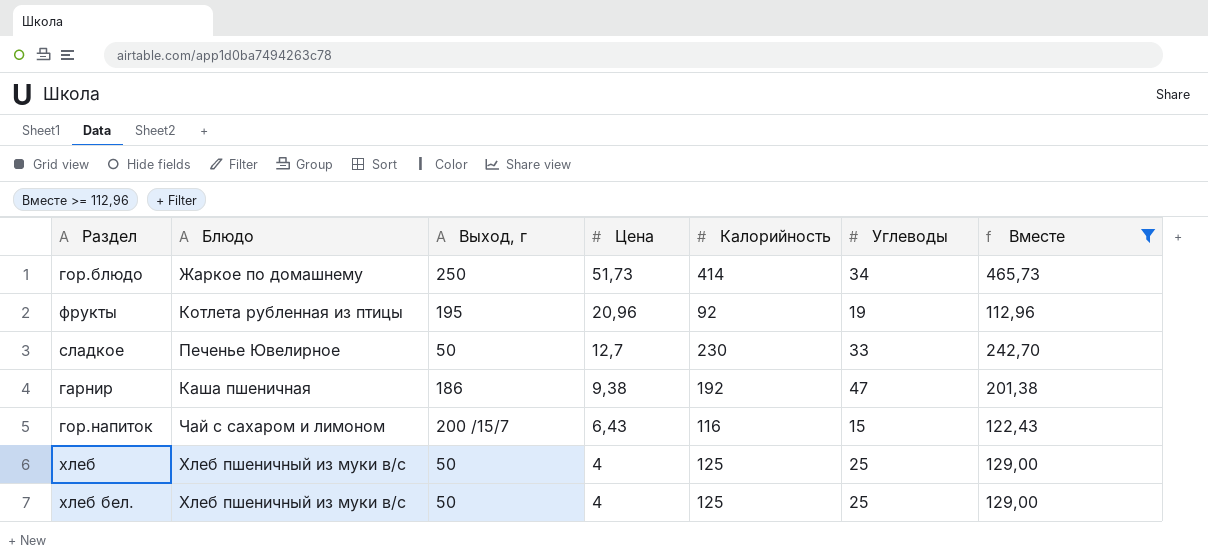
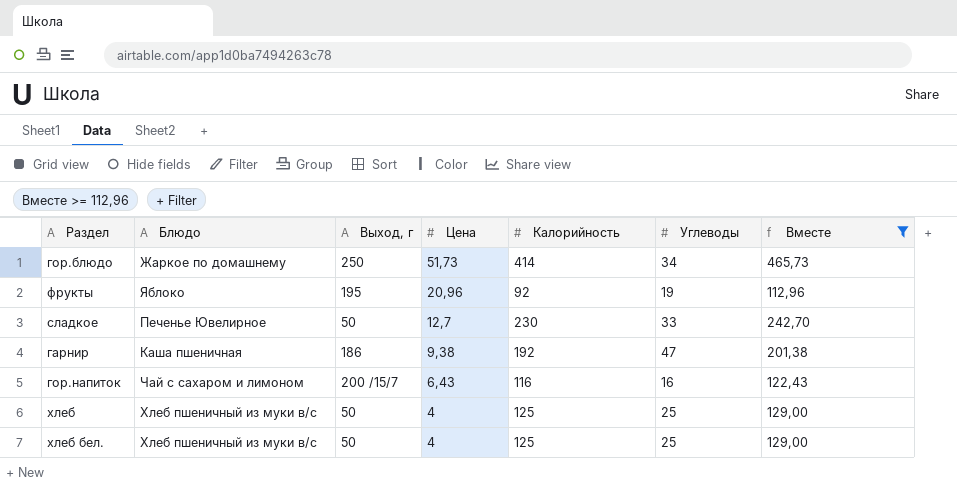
фрукты | Блюдо: Котлета рубленная из птицы -> Яблоко
гор.напиток | Углеводы: 15 -> 16

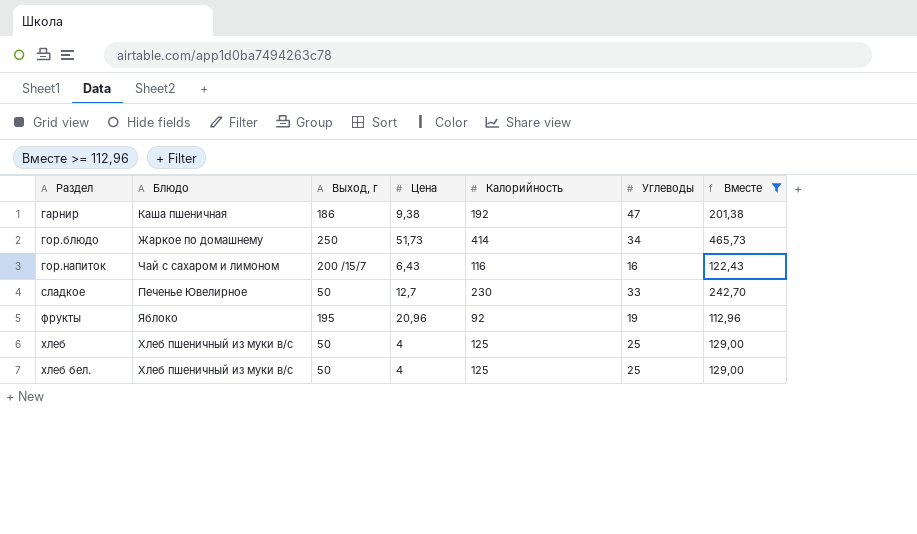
row order: Цена descending -> Раздел ascending

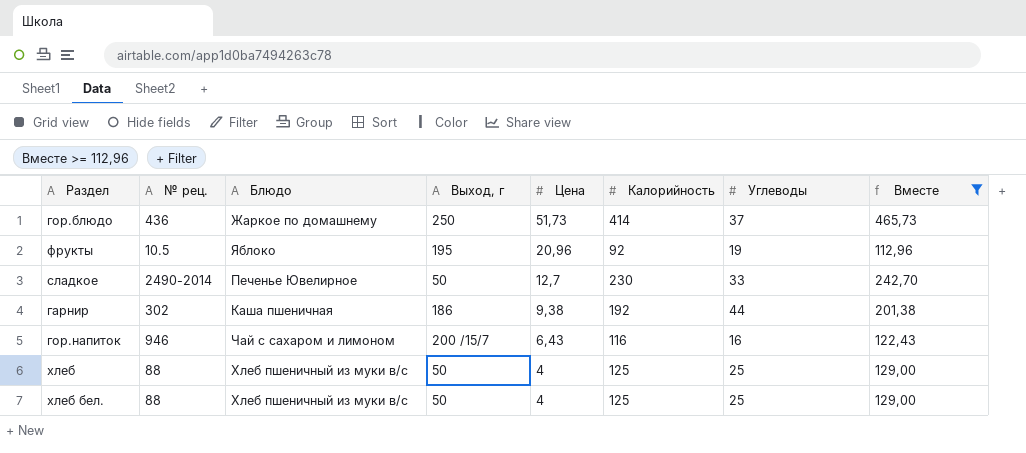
row order: Раздел ascending -> Цена descending
column № рец. | position: none -> 2
гор.блюдо | Углеводы: 34 -> 37
гарнир | Углеводы: 47 -> 44

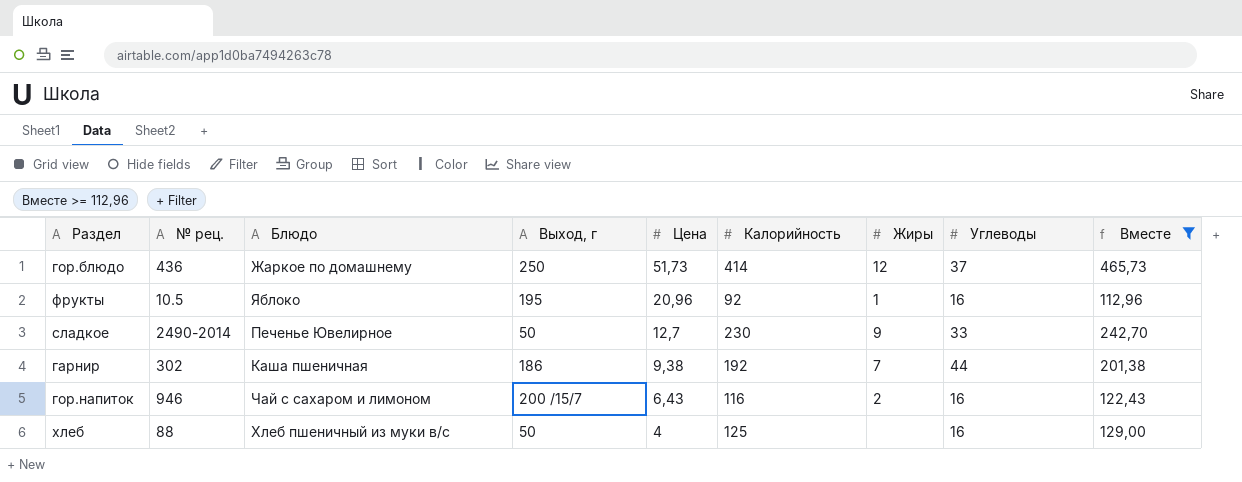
column Жиры | position: none -> 7
row хлеб бел.: 88 | Хлеб пшеничный из муки в/с | 50 | 4 | 125 | 25 | 129,00 -> none
фрукты | Углеводы: 19 -> 16
хлеб | Углеводы: 25 -> 16

